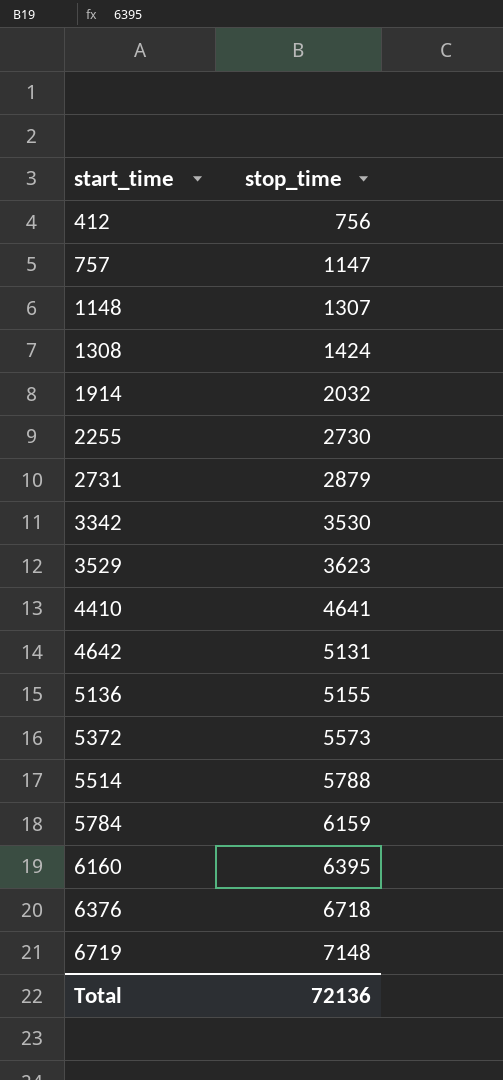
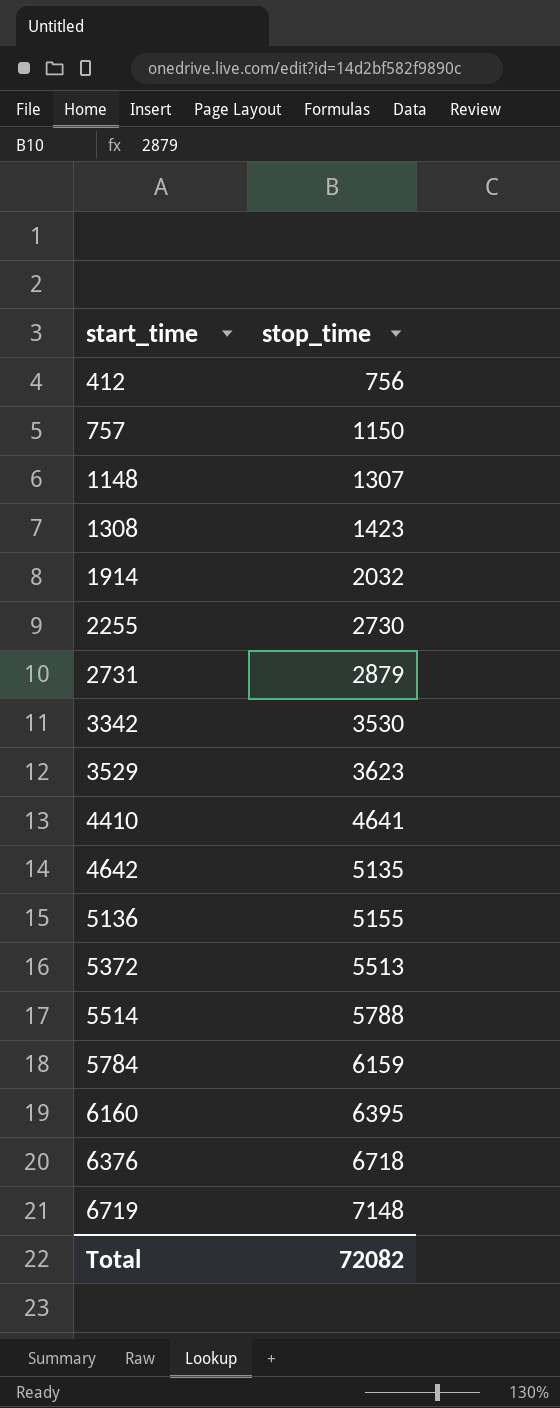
757 | stop_time: 1147 -> 1150
1308 | stop_time: 1424 -> 1423
4642 | stop_time: 5131 -> 5135
5372 | stop_time: 5573 -> 5513
Total | stop_time: 72136 -> 72082

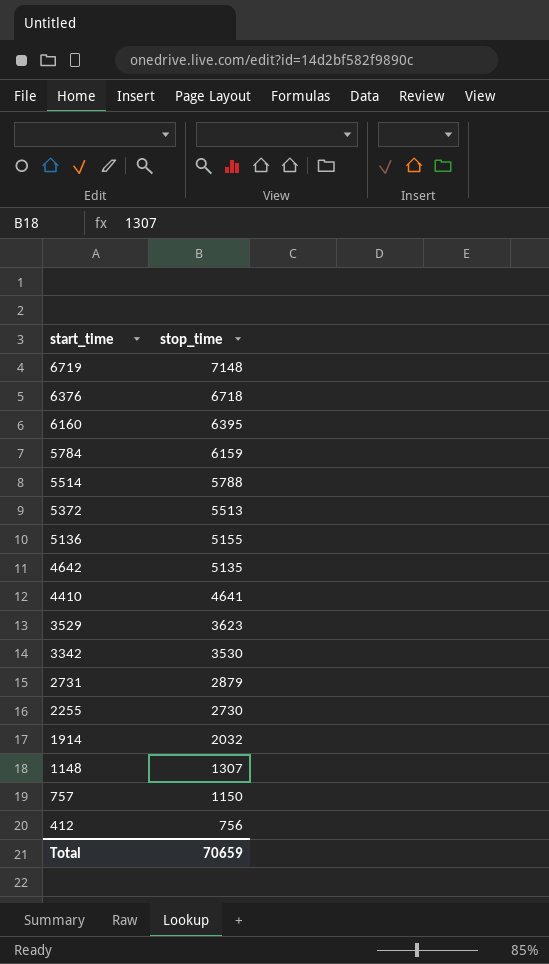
row order: start_time ascending -> start_time descending
row 1308: 1423 -> none
Total | stop_time: 72082 -> 70659

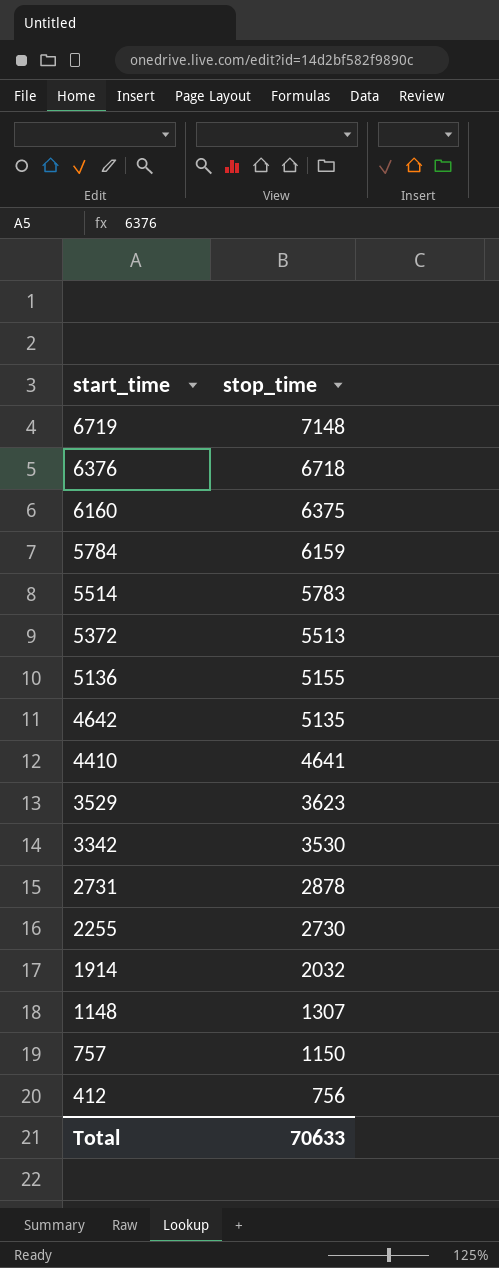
6160 | stop_time: 6395 -> 6375
5514 | stop_time: 5788 -> 5783
2731 | stop_time: 2879 -> 2878
Total | stop_time: 70659 -> 70633

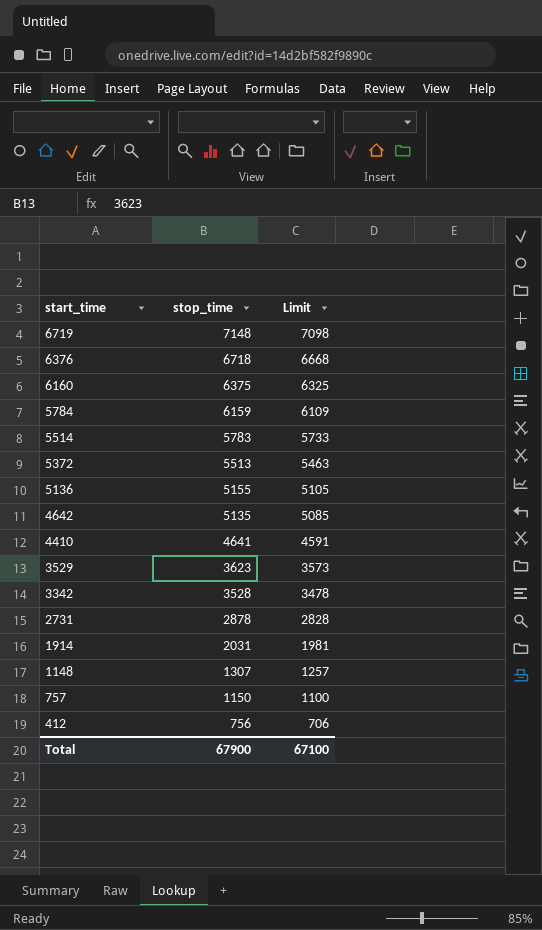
column Limit | formula: none -> [stop_time] - 50
row 2255: 2730 -> none
3342 | stop_time: 3530 -> 3528
1914 | stop_time: 2032 -> 2031
Total | stop_time: 70633 -> 67900

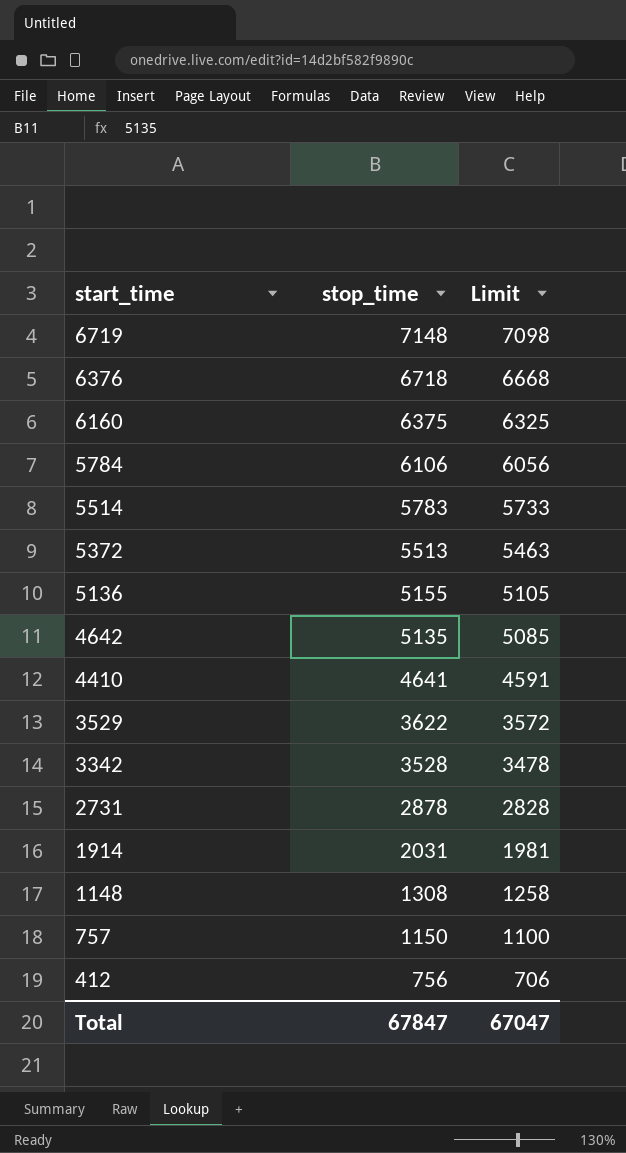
5784 | stop_time: 6159 -> 6106
5784 | Limit: 6109 -> 6056
3529 | stop_time: 3623 -> 3622
3529 | Limit: 3573 -> 3572
1148 | stop_time: 1307 -> 1308
1148 | Limit: 1257 -> 1258
Total | stop_time: 67900 -> 67847
Total | Limit: 67100 -> 67047

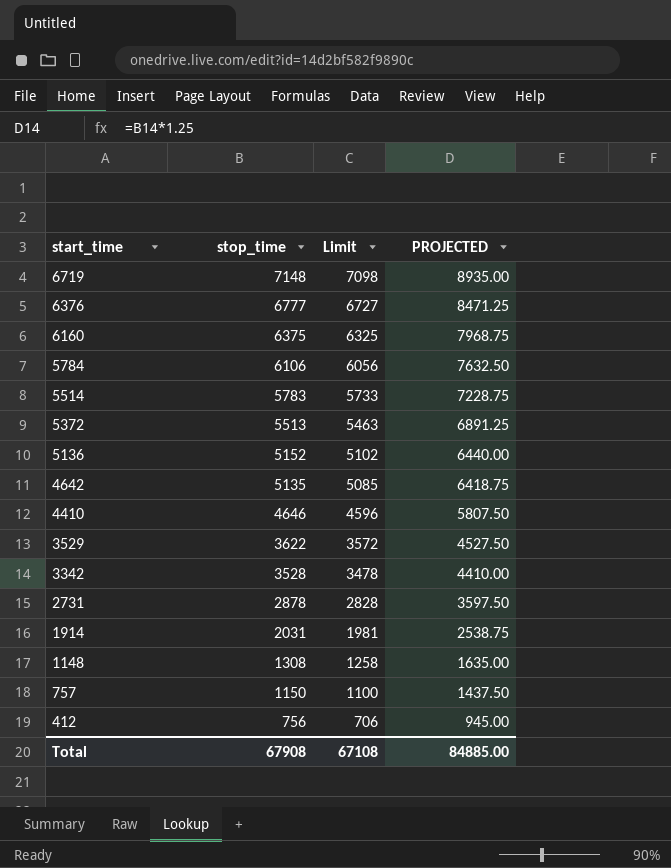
column PROJECTED | formula: none -> [stop_time] * 1.25
6376 | stop_time: 6718 -> 6777
6376 | Limit: 6668 -> 6727
5136 | stop_time: 5155 -> 5152
5136 | Limit: 5105 -> 5102
4410 | stop_time: 4641 -> 4646
4410 | Limit: 4591 -> 4596
Total | stop_time: 67847 -> 67908
Total | Limit: 67047 -> 67108

